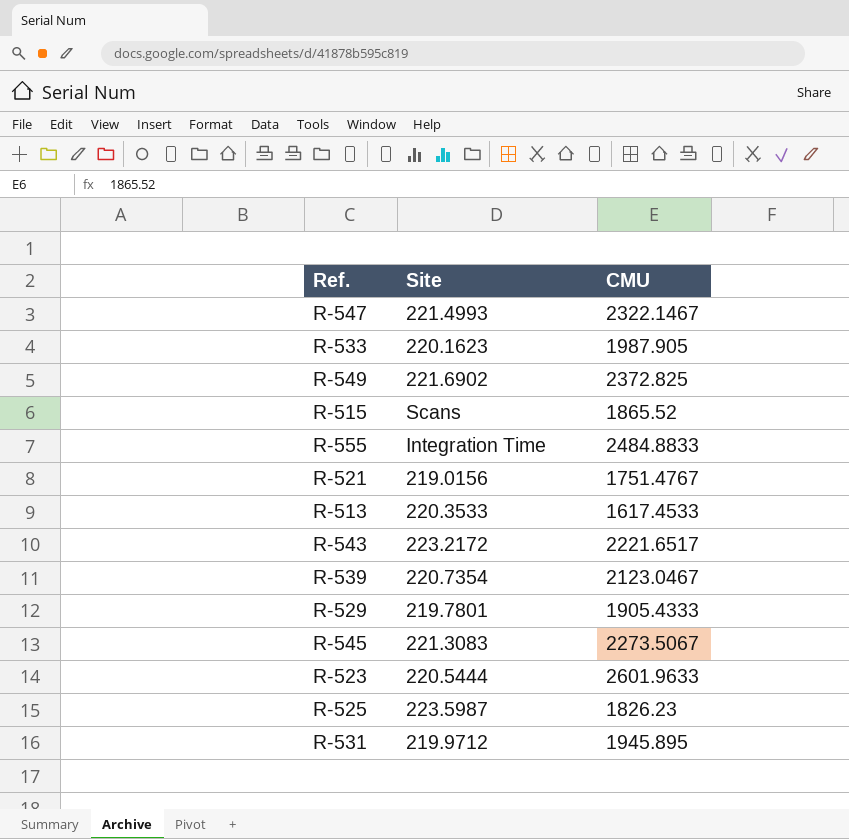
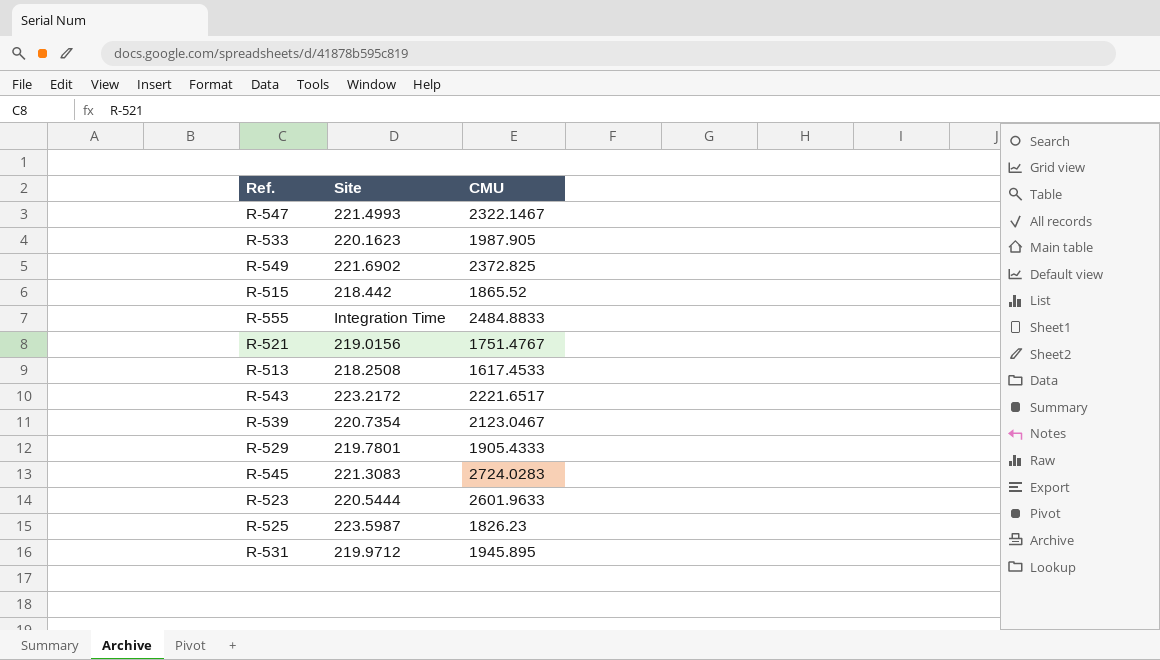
R-515 | Site: Scans -> 218.442
R-513 | Site: 220.3533 -> 218.2508
R-545 | CMU: 2273.5067 -> 2724.0283

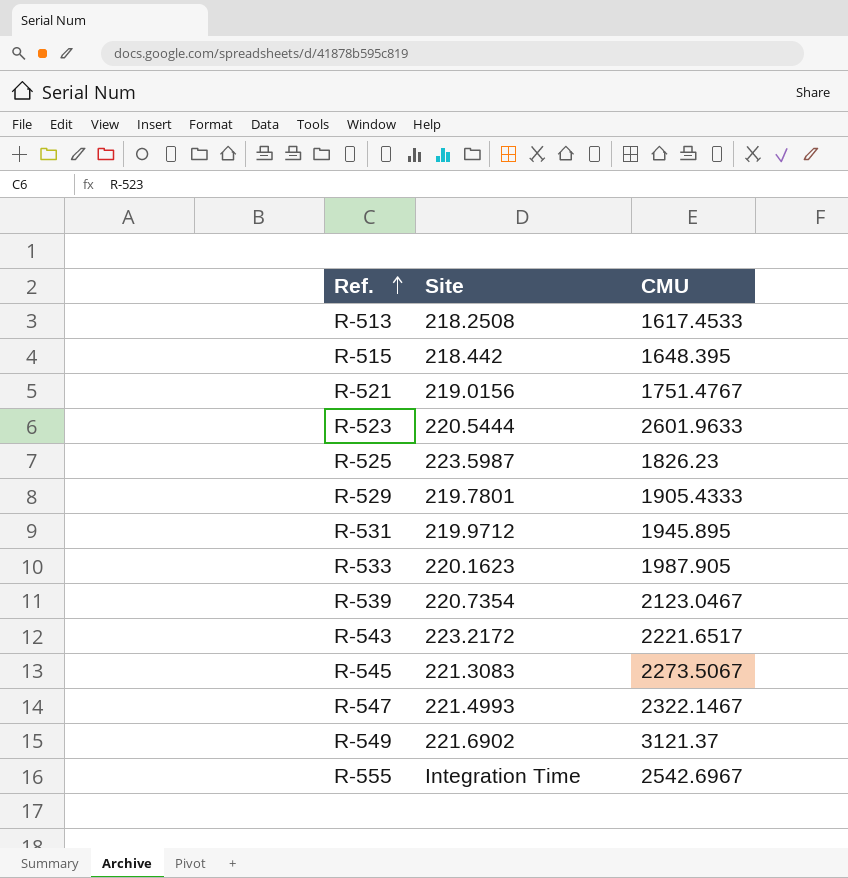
row order: none -> Ref. ascending
R-515 | CMU: 1865.52 -> 1648.395
R-545 | CMU: 2724.0283 -> 2273.5067
R-549 | CMU: 2372.825 -> 3121.37
R-555 | CMU: 2484.8833 -> 2542.6967

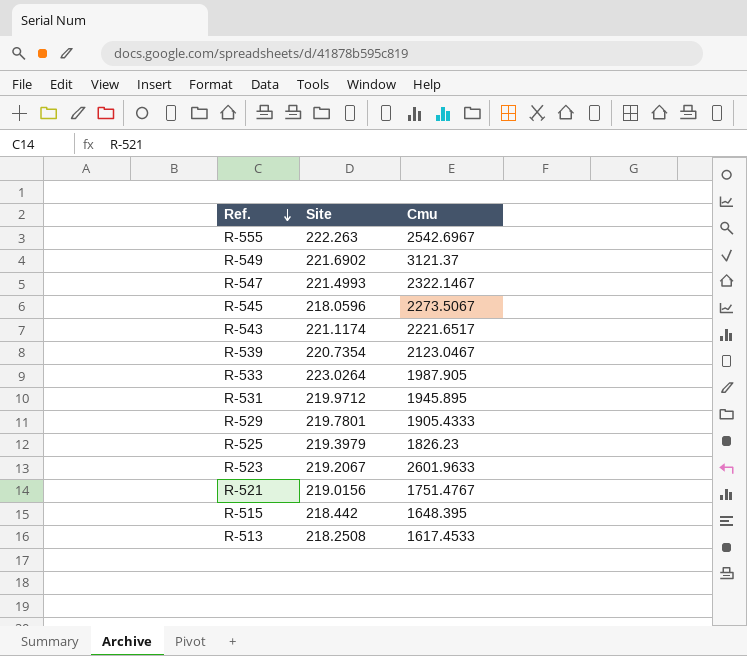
row order: Ref. ascending -> Ref. descending
column name: CMU -> Cmu
R-555 | Site: Integration Time -> 222.263
R-545 | Site: 221.3083 -> 218.0596
R-543 | Site: 223.2172 -> 221.1174
R-533 | Site: 220.1623 -> 223.0264
R-525 | Site: 223.5987 -> 219.3979
R-523 | Site: 220.5444 -> 219.2067

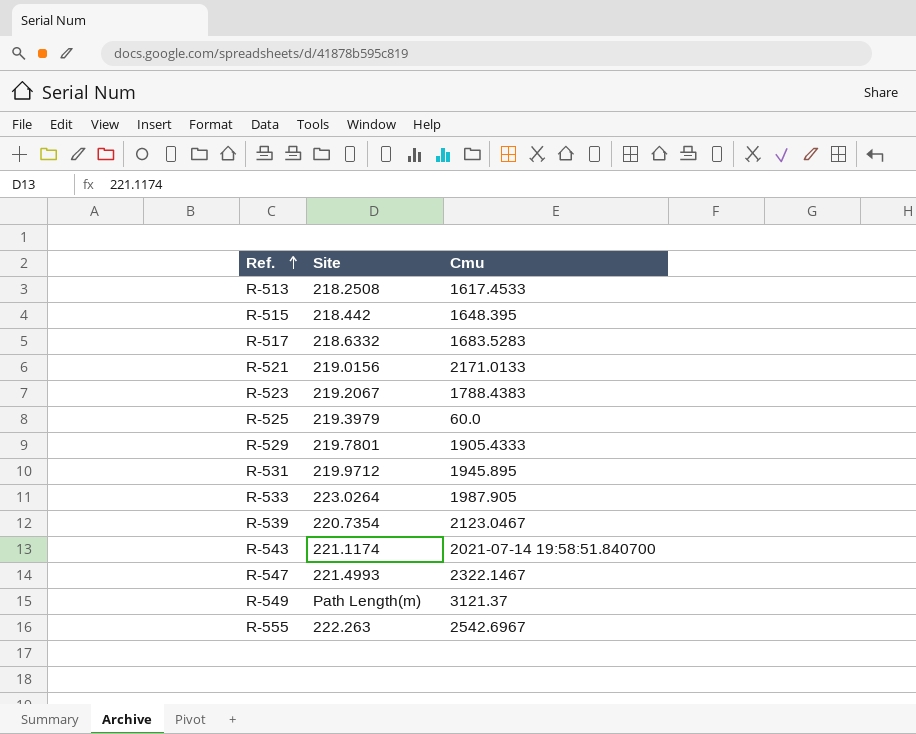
row order: Ref. descending -> Ref. ascending
row R-545: 218.0596 | 2273.5067 -> none
row R-517: none -> 218.6332 | 1683.5283
R-521 | Cmu: 1751.4767 -> 2171.0133
R-523 | Cmu: 2601.9633 -> 1788.4383
R-525 | Cmu: 1826.23 -> 60.0
R-543 | Cmu: 2221.6517 -> 2021-07-14 19:58:51.840700
R-549 | Site: 221.6902 -> Path Length(m)

